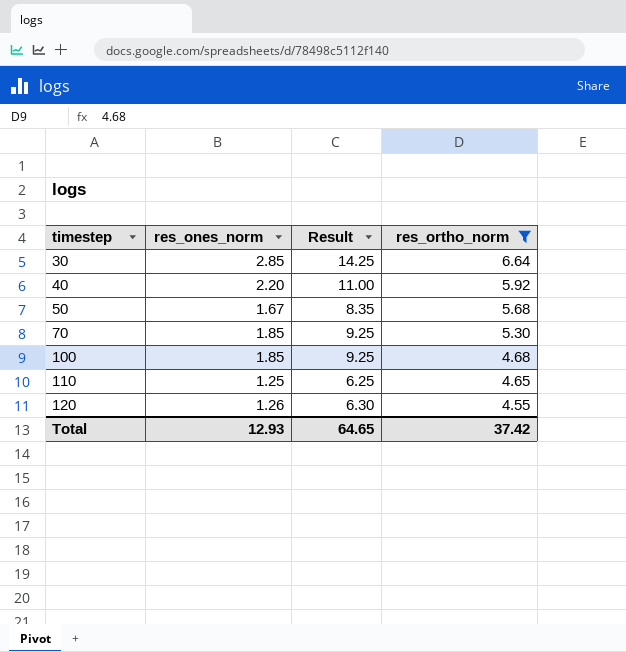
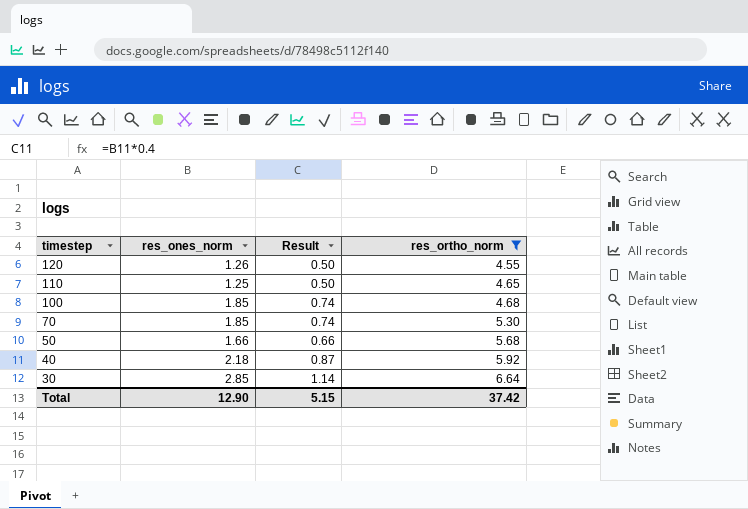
row order: timestep ascending -> timestep descending
column Result | formula: [res_ones_norm] * 5 -> [res_ones_norm] * 0.4
50 | res_ones_norm: 1.67 -> 1.66
40 | res_ones_norm: 2.20 -> 2.18
Total | res_ones_norm: 12.93 -> 12.90
Total | Result: 64.65 -> 5.15

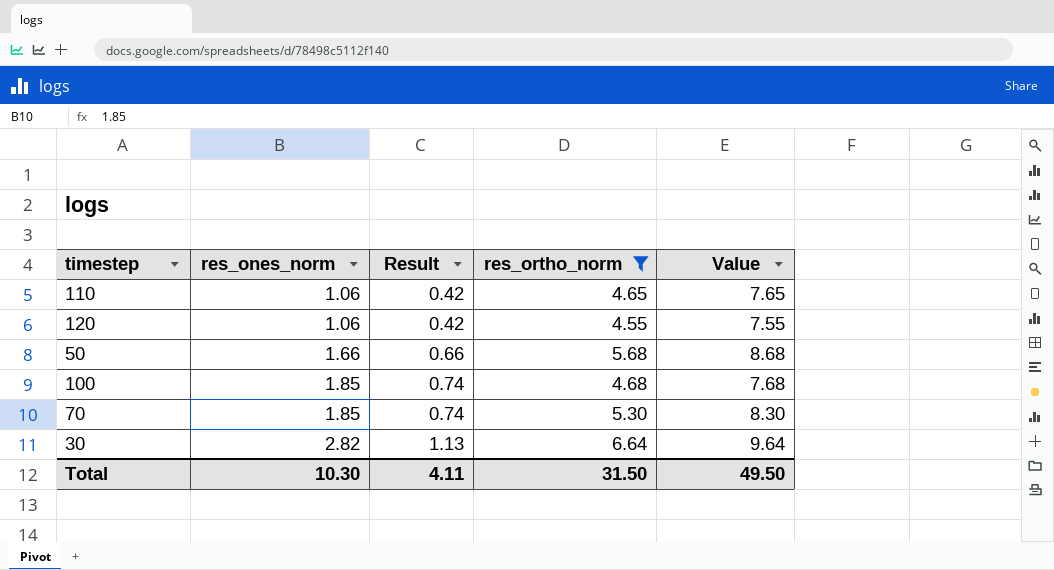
row order: timestep descending -> res_ones_norm ascending
column Value | formula: none -> [res_ortho_norm] + 3
row 40: 2.18 | 0.87 | 5.92 -> none
110 | res_ones_norm: 1.25 -> 1.06
110 | Result: 0.50 -> 0.42
120 | res_ones_norm: 1.26 -> 1.06
120 | Result: 0.50 -> 0.42
30 | res_ones_norm: 2.85 -> 2.82
30 | Result: 1.14 -> 1.13
Total | res_ones_norm: 12.90 -> 10.30
Total | Result: 5.15 -> 4.11
Total | res_ortho_norm: 37.42 -> 31.50

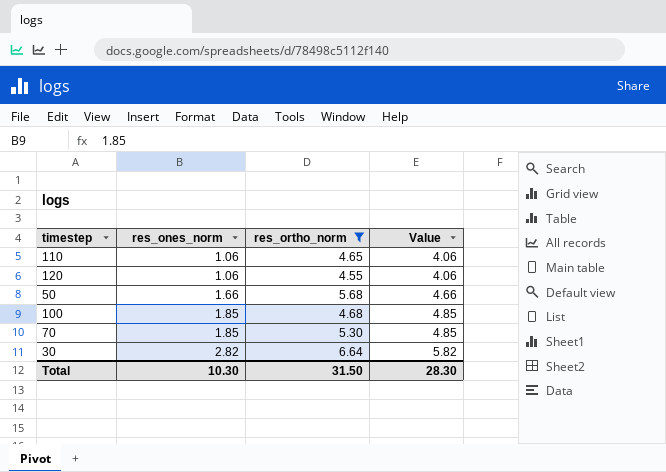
column Result | formula: [res_ones_norm] * 0.4 -> none
column Value | formula: [res_ortho_norm] + 3 -> [res_ones_norm] + 3
Total | Value: 49.50 -> 28.30

